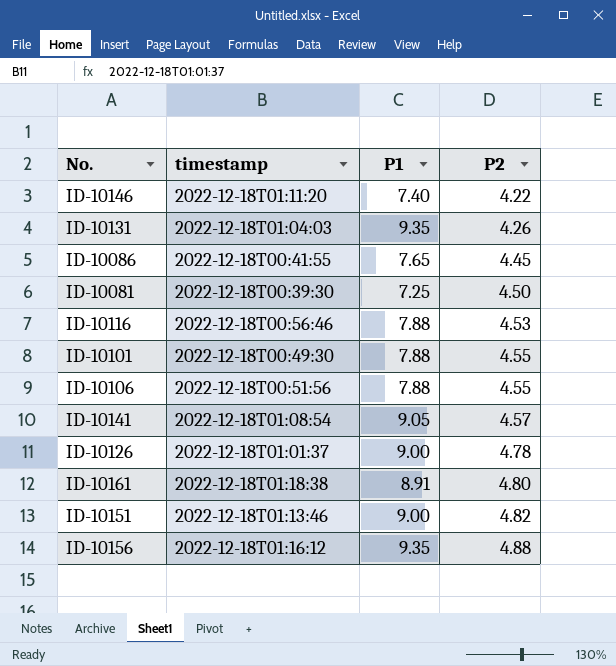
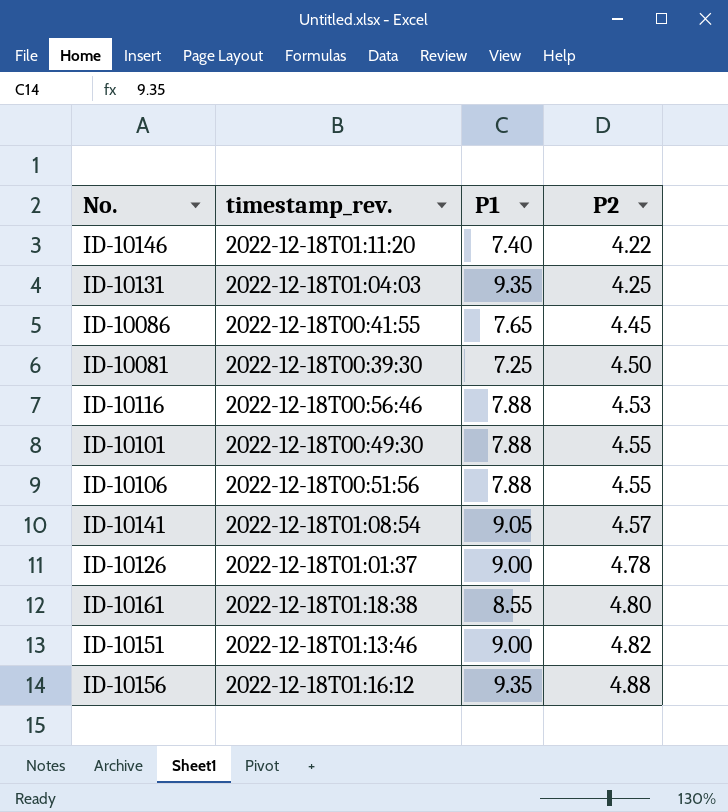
column name: timestamp -> timestamp_rev.
ID-10131 | P2: 4.26 -> 4.25
ID-10161 | P1: 8.91 -> 8.55

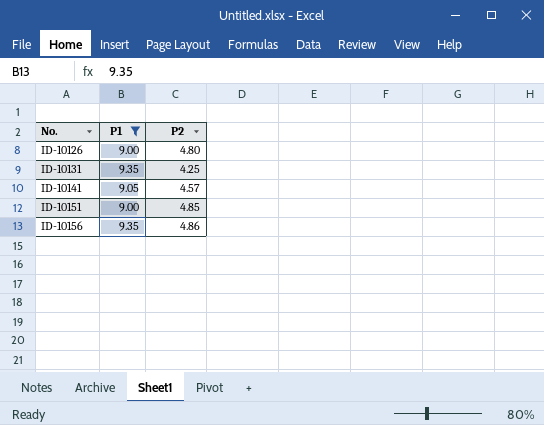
filter: none -> P1 >= 9.00
row order: P2 ascending -> No. ascending
column timestamp_rev. | position: 2 -> none
ID-10126 | P2: 4.78 -> 4.80
ID-10151 | P2: 4.82 -> 4.85
ID-10156 | P2: 4.88 -> 4.86

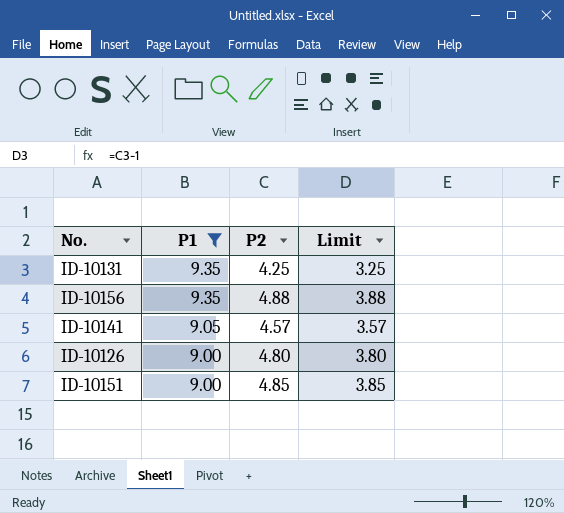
row order: No. ascending -> P1 descending
column Limit | formula: none -> [P2] - 1
ID-10156 | P2: 4.86 -> 4.88

